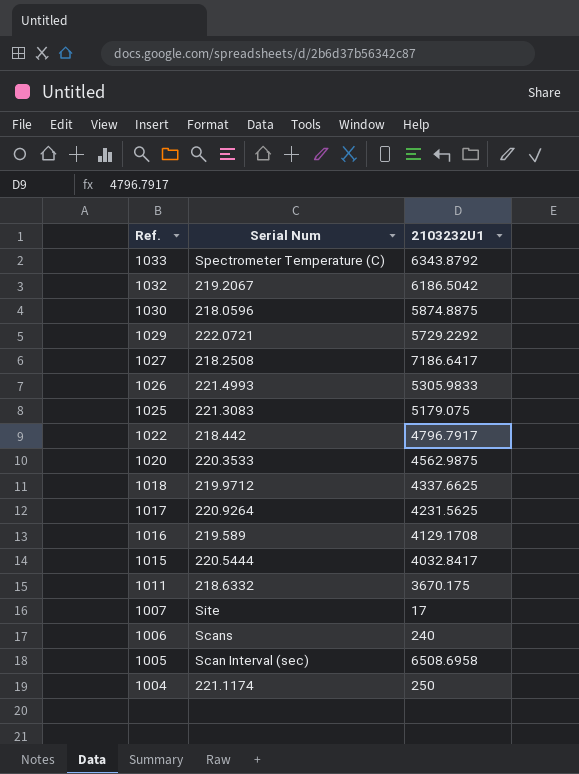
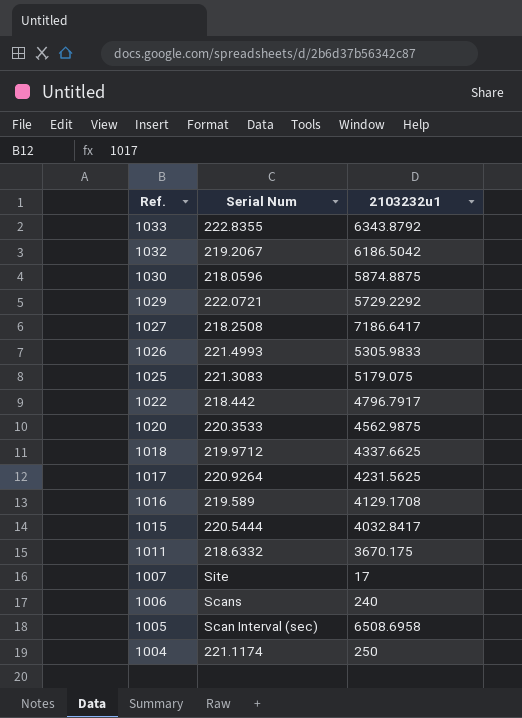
column name: 2103232U1 -> 2103232u1
1033 | Serial Num: Spectrometer Temperature (C) -> 222.8355

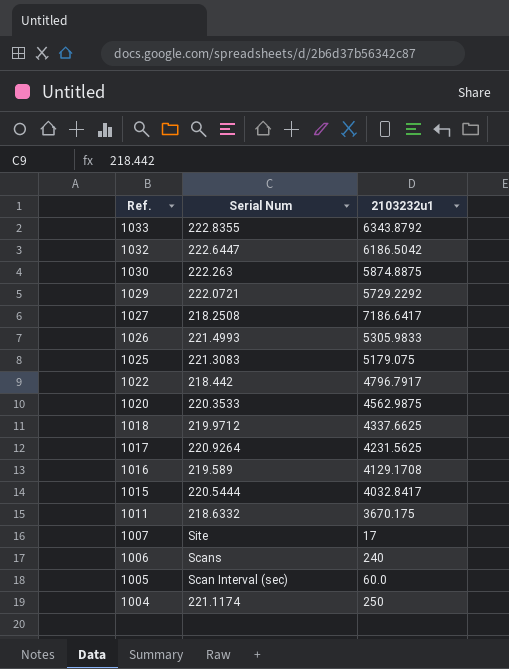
1032 | Serial Num: 219.2067 -> 222.6447
1030 | Serial Num: 218.0596 -> 222.263
1005 | 2103232u1: 6508.6958 -> 60.0

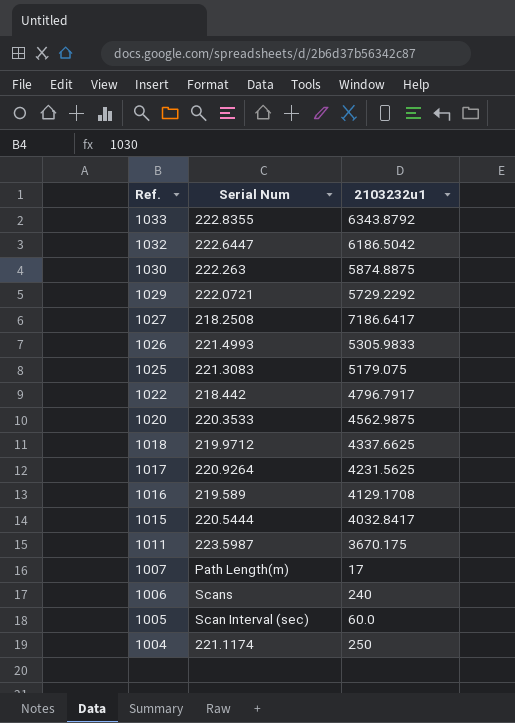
1011 | Serial Num: 218.6332 -> 223.5987
1007 | Serial Num: Site -> Path Length(m)

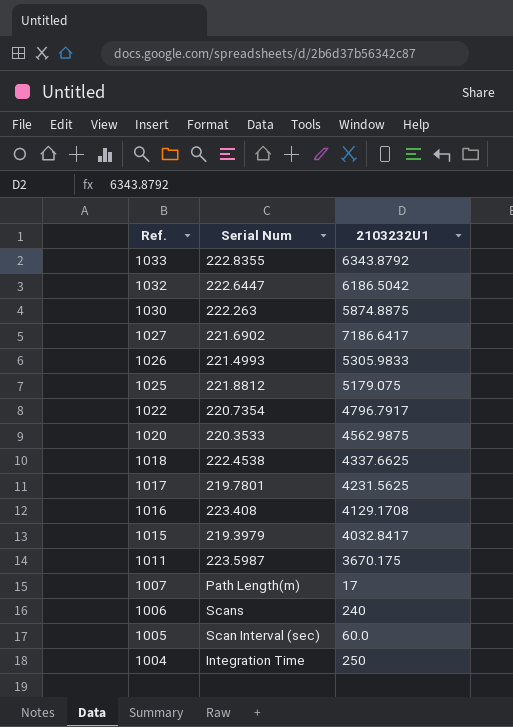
column name: 2103232u1 -> 2103232U1
row 1029: 222.0721 | 5729.2292 -> none
1027 | Serial Num: 218.2508 -> 221.6902
1025 | Serial Num: 221.3083 -> 221.8812
1022 | Serial Num: 218.442 -> 220.7354
1018 | Serial Num: 219.9712 -> 222.4538
1017 | Serial Num: 220.9264 -> 219.7801
1016 | Serial Num: 219.589 -> 223.408
1015 | Serial Num: 220.5444 -> 219.3979
1004 | Serial Num: 221.1174 -> Integration Time

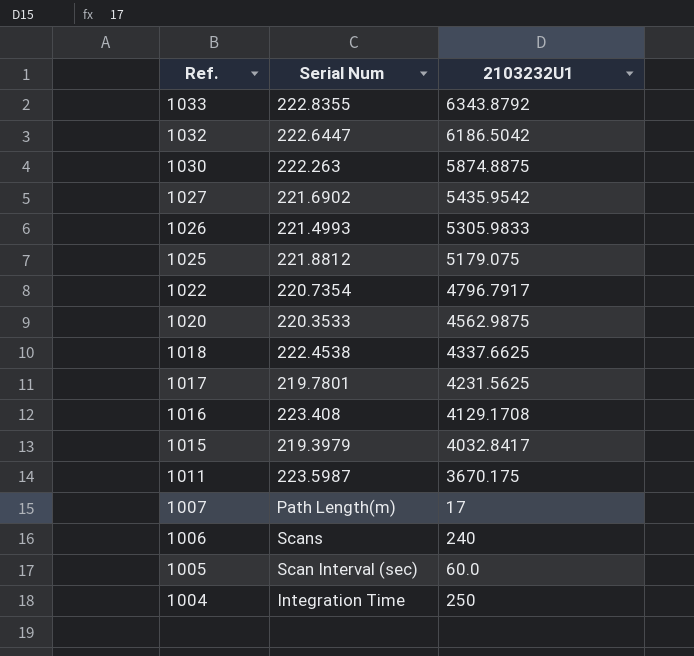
1027 | 2103232U1: 7186.6417 -> 5435.9542

